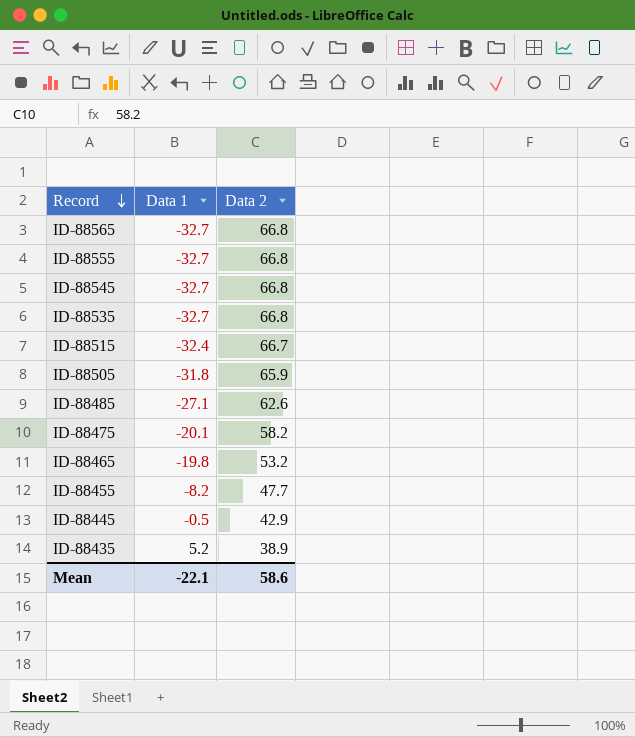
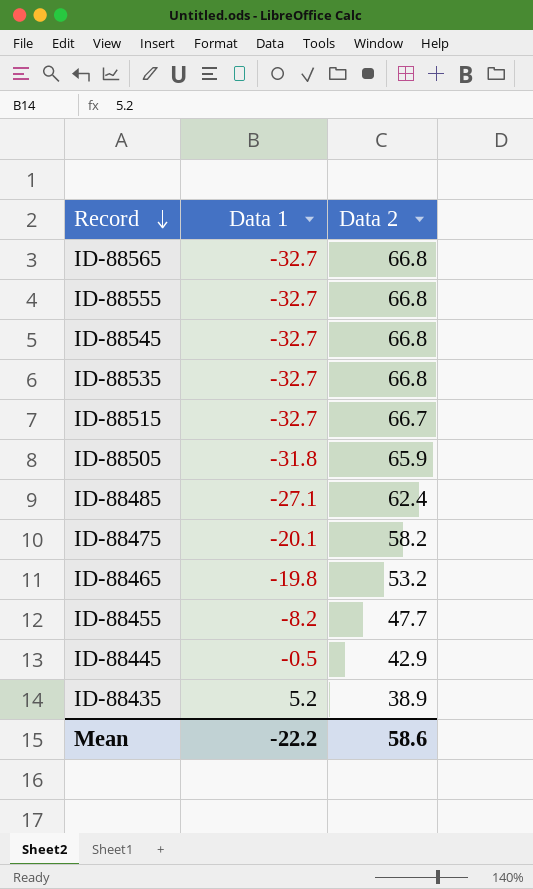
ID-88515 | Data 1: -32.4 -> -32.7
ID-88485 | Data 2: 62.6 -> 62.4
Mean | Data 1: -22.1 -> -22.2

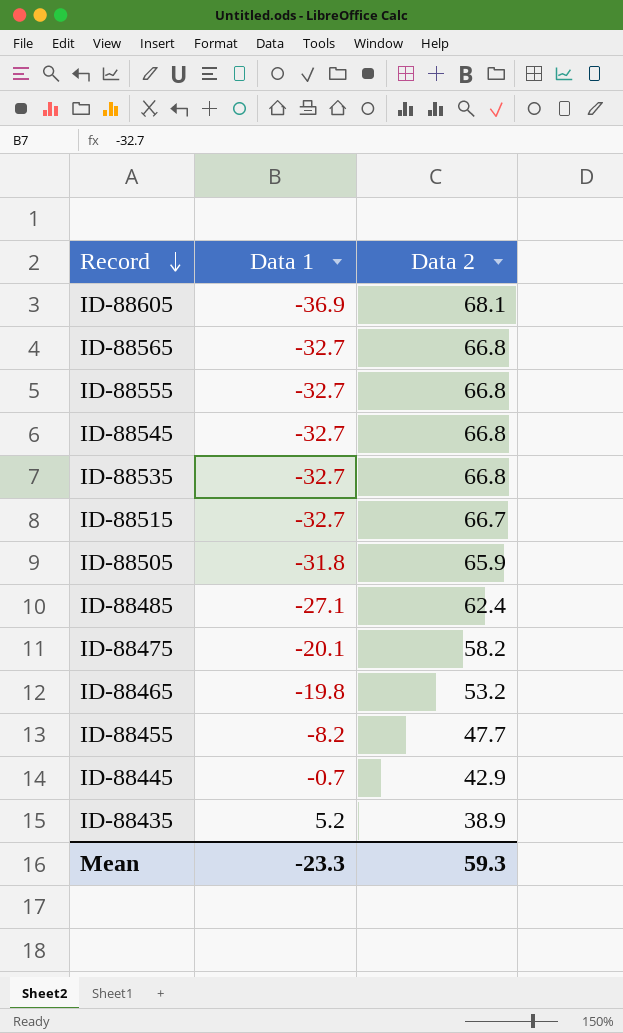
row ID-88605: none -> -36.9 | 68.1
ID-88445 | Data 1: -0.5 -> -0.7
Mean | Data 1: -22.2 -> -23.3
Mean | Data 2: 58.6 -> 59.3

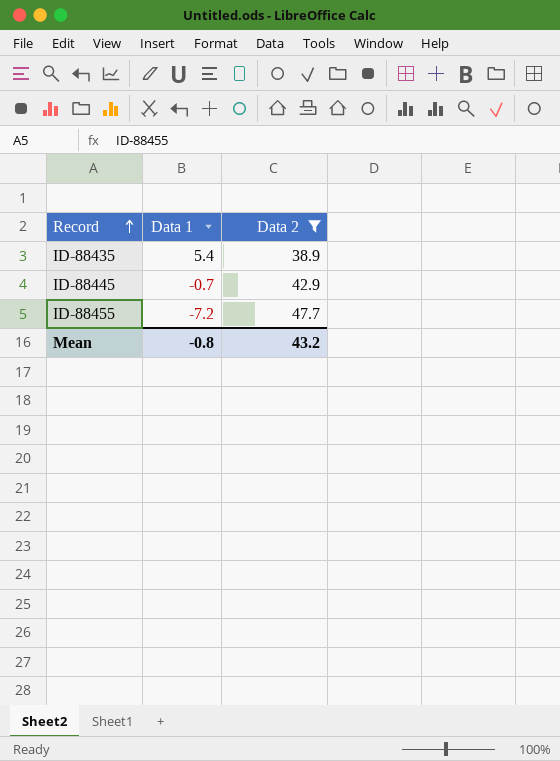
filter: none -> Data 2 <= 47.7
row order: Record descending -> Record ascending
ID-88435 | Data 1: 5.2 -> 5.4
ID-88455 | Data 1: -8.2 -> -7.2
Mean | Data 1: -23.3 -> -0.8
Mean | Data 2: 59.3 -> 43.2

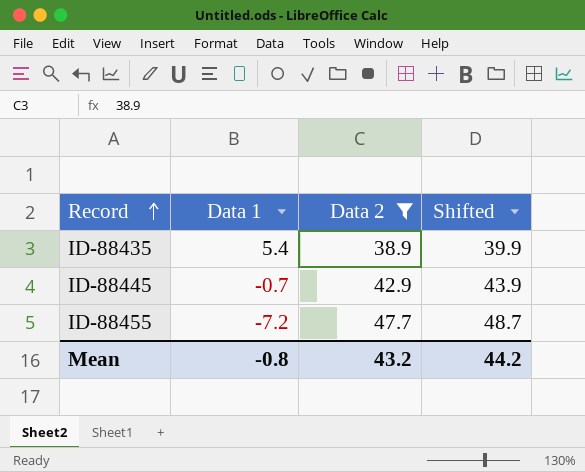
column Shifted | formula: none -> [Data 2] + 1

